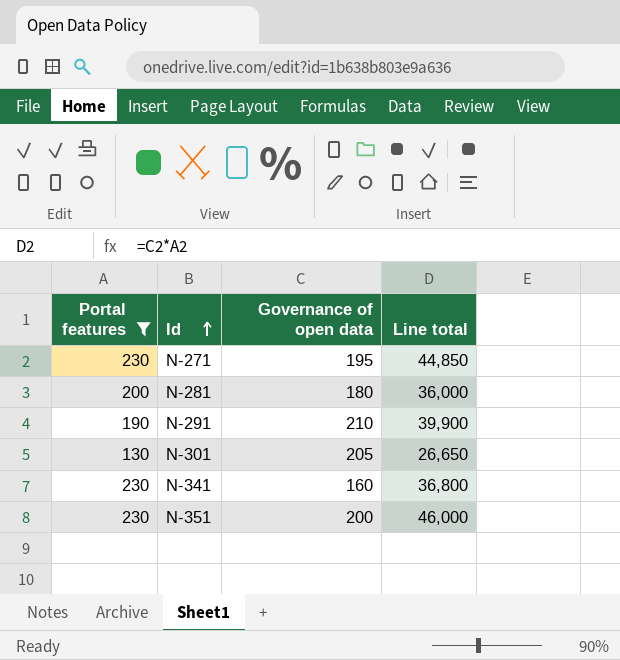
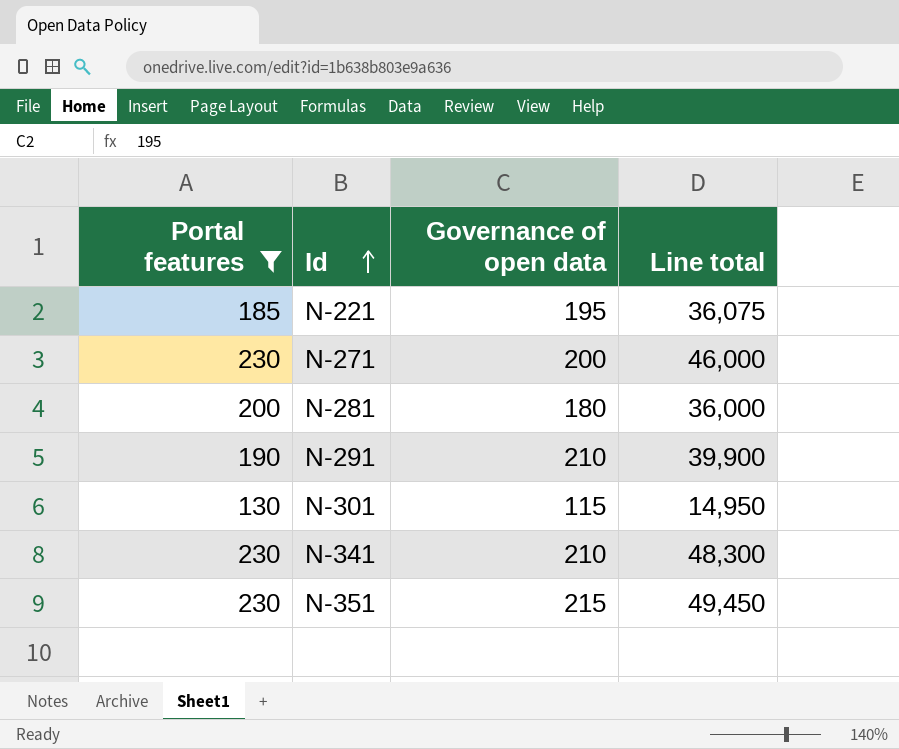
row N-221: none -> 185 | 195 | 36,075
N-271 | Governance of open data: 195 -> 200
N-271 | Line total: 44,850 -> 46,000
N-301 | Governance of open data: 205 -> 115
N-301 | Line total: 26,650 -> 14,950
N-341 | Governance of open data: 160 -> 210
N-341 | Line total: 36,800 -> 48,300
N-351 | Governance of open data: 200 -> 215
N-351 | Line total: 46,000 -> 49,450

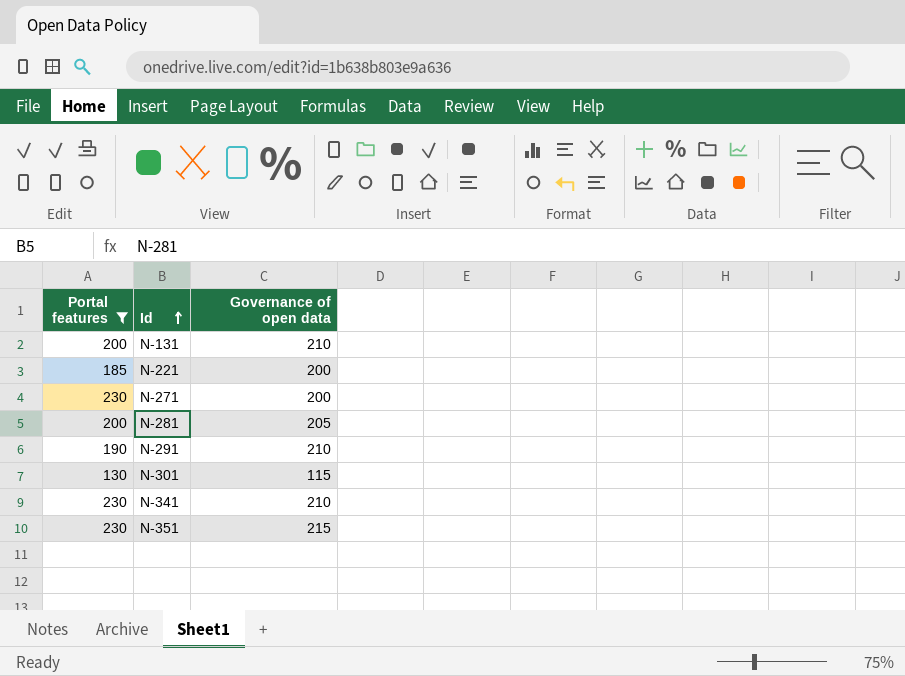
column Line total | formula: [Portal features] * [Governance of open data] -> none
row N-131: none -> 200 | 210
N-221 | Governance of open data: 195 -> 200
N-281 | Governance of open data: 180 -> 205

